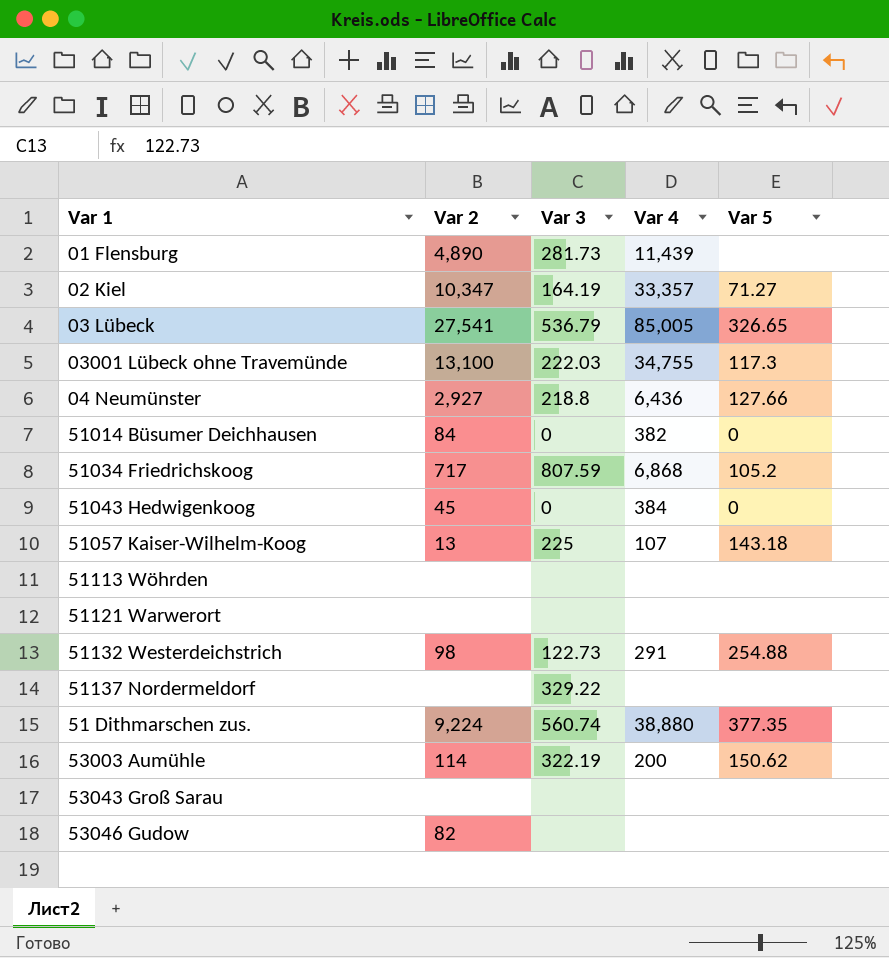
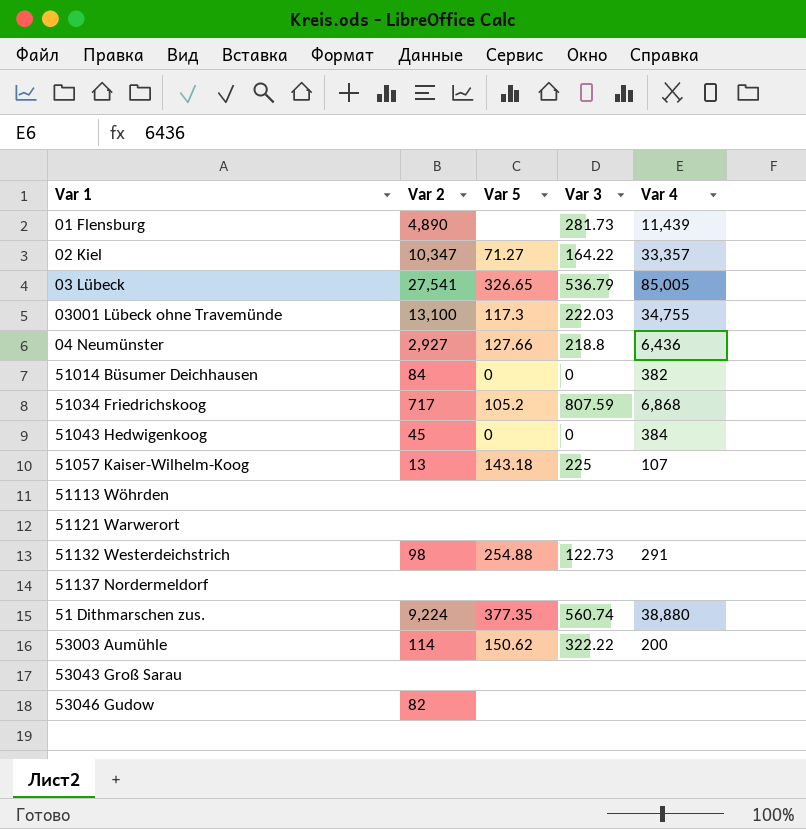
column Var 5 | position: 5 -> 3
02 Kiel | Var 3: 164.19 -> 164.22
51137 Nordermeldorf | Var 3: 329.22 -> none
53003 Aumühle | Var 3: 322.19 -> 322.22

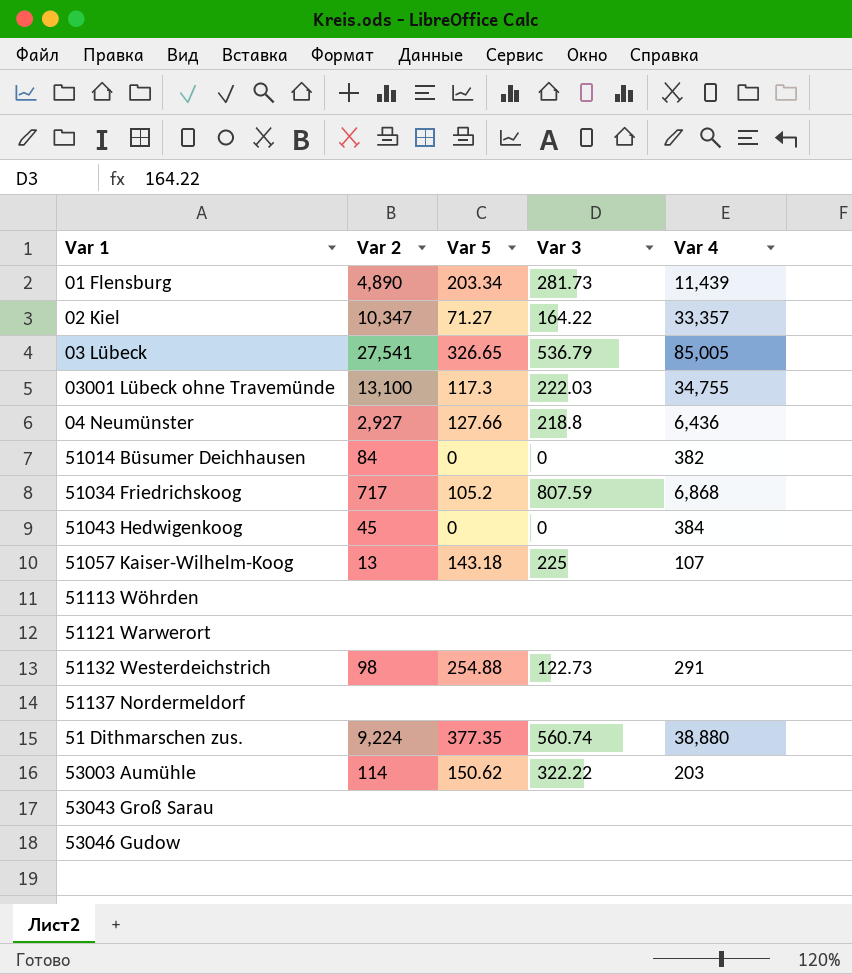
01 Flensburg | Var 5: none -> 203.34
53003 Aumühle | Var 4: 200 -> 203
53046 Gudow | Var 2: 82 -> none

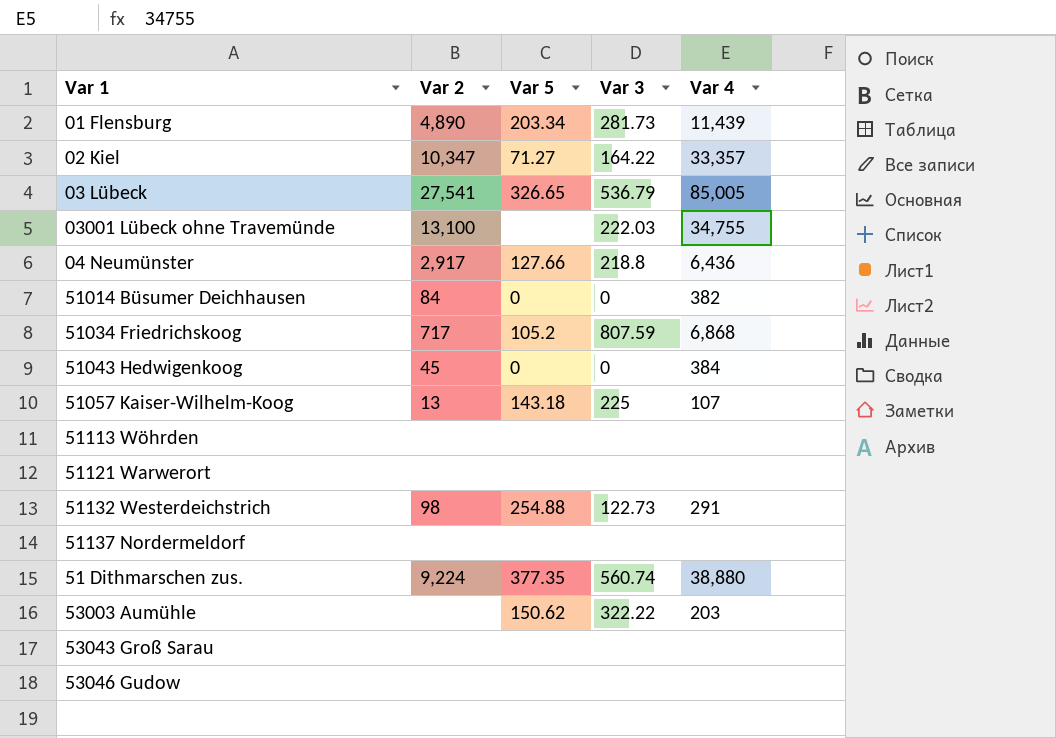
03001 Lübeck ohne Travemünde | Var 5: 117.3 -> none
04 Neumünster | Var 2: 2,927 -> 2,917
53003 Aumühle | Var 2: 114 -> none

